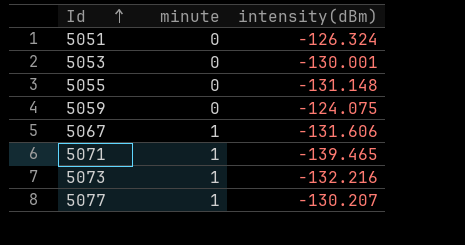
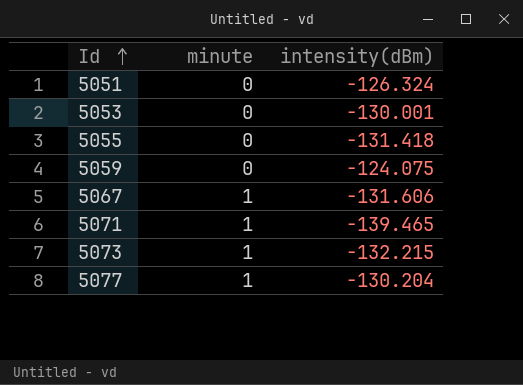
5055 | intensity(dBm): -131.148 -> -131.418
5073 | intensity(dBm): -132.216 -> -132.215
5077 | intensity(dBm): -130.207 -> -130.204

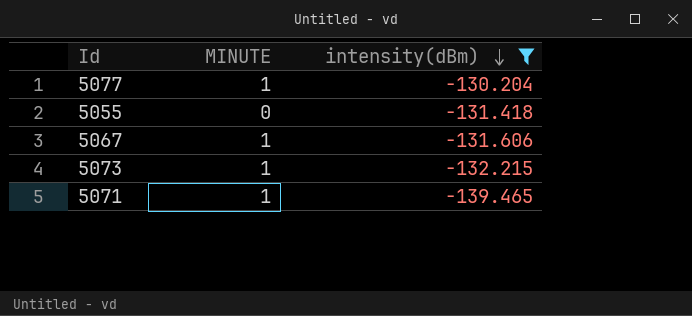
filter: none -> intensity(dBm) <= -130.204
row order: Id ascending -> intensity(dBm) descending
column name: minute -> MINUTE

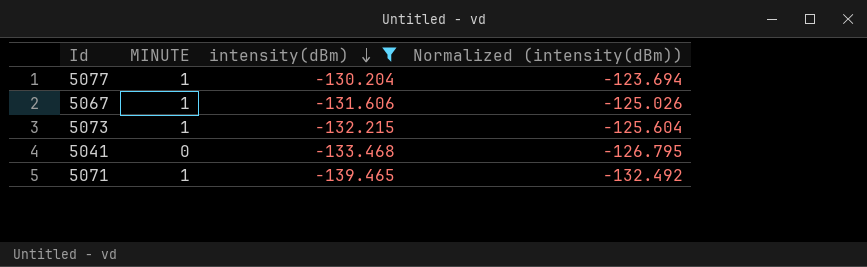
column Normalized (intensity(dBm)) | formula: none -> [intensity(dBm)] * 0.95
row 5055: 0 | -131.418 -> none
row 5041: none -> 0 | -133.468 | -126.795

